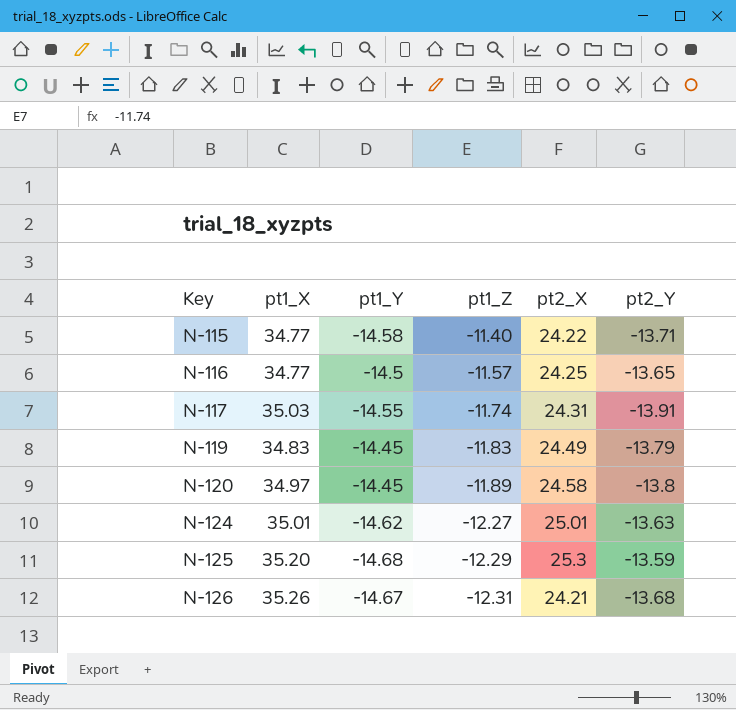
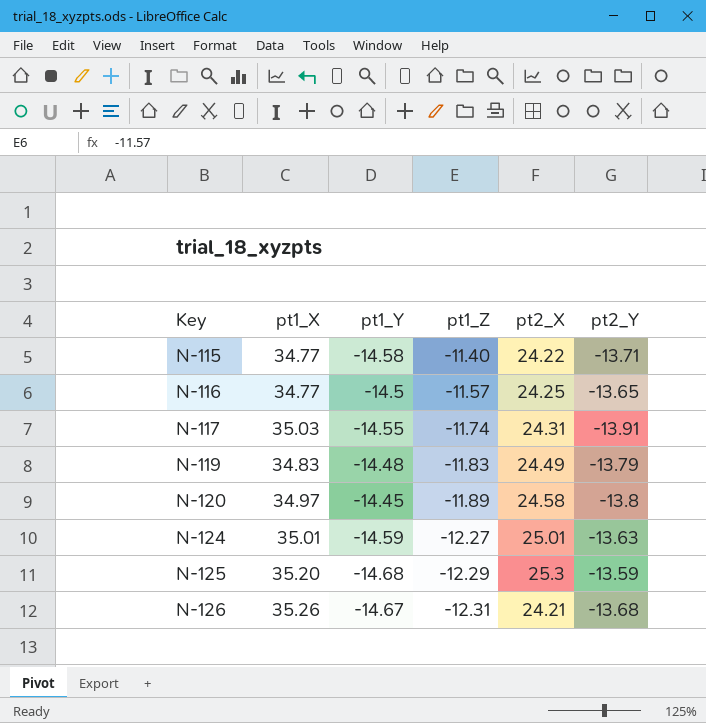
N-119 | pt1_Y: -14.45 -> -14.48
N-124 | pt1_Y: -14.62 -> -14.59

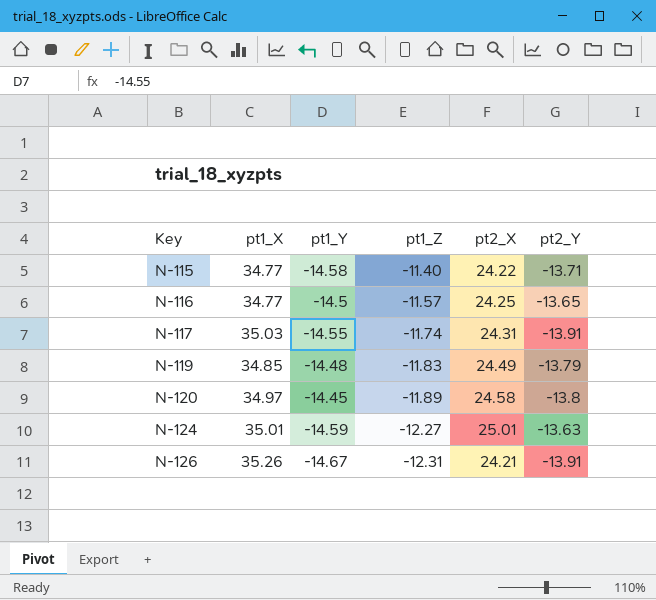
row N-125: 35.20 | -14.68 | -12.29 | 25.3 | -13.59 -> none
N-119 | pt1_X: 34.83 -> 34.85
N-126 | pt2_Y: -13.68 -> -13.91

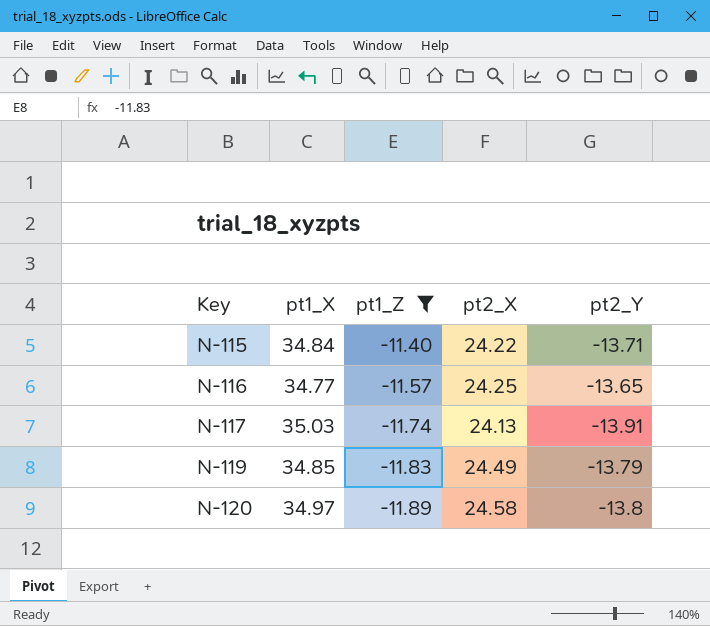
filter: none -> pt1_Z >= -11.89
column pt1_Y | position: 3 -> none
N-115 | pt1_X: 34.77 -> 34.84
N-117 | pt2_X: 24.31 -> 24.13

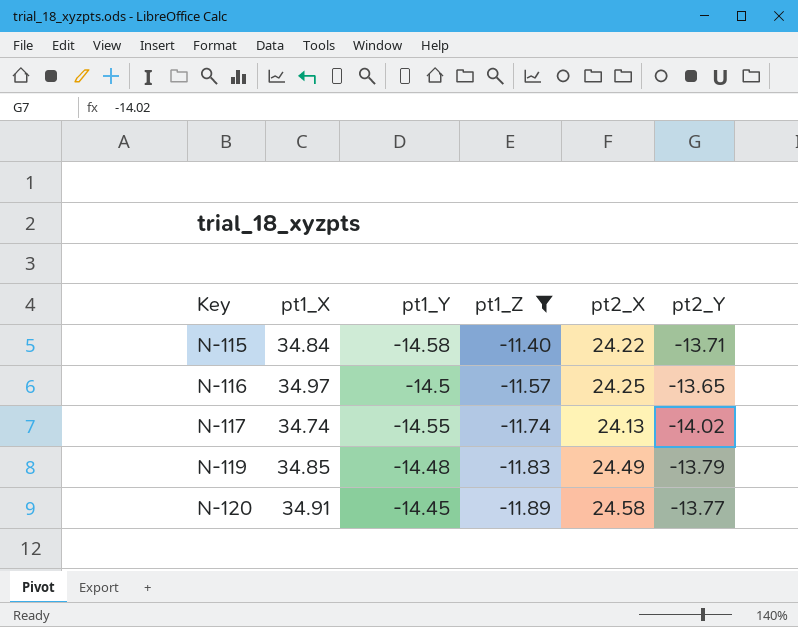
column pt1_Y | position: none -> 3
N-116 | pt1_X: 34.77 -> 34.97
N-117 | pt1_X: 35.03 -> 34.74
N-117 | pt2_Y: -13.91 -> -14.02
N-120 | pt1_X: 34.97 -> 34.91
N-120 | pt2_Y: -13.8 -> -13.77

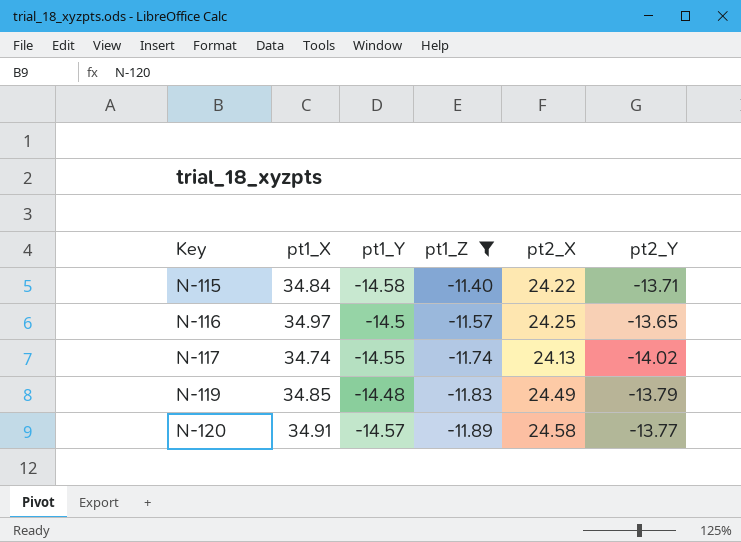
N-120 | pt1_Y: -14.45 -> -14.57

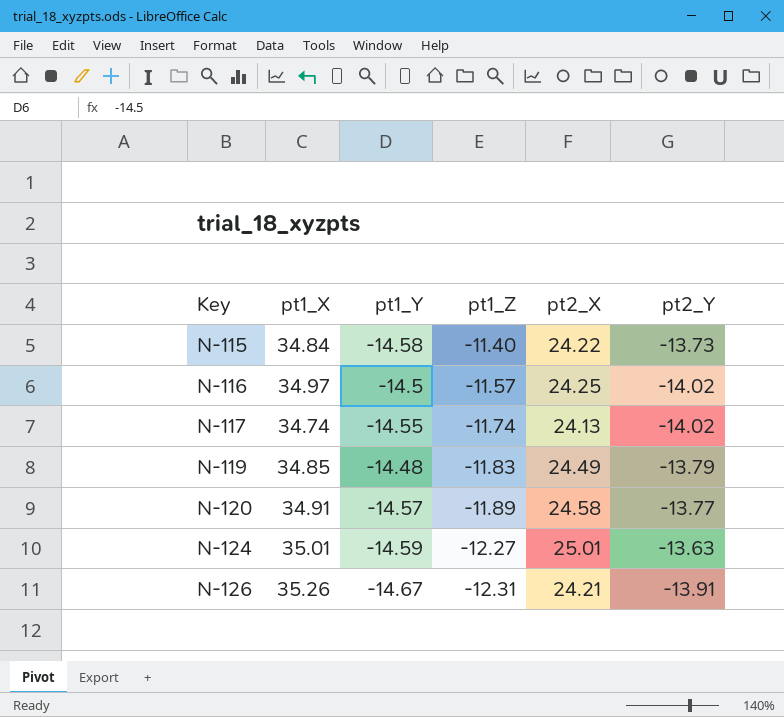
filter: pt1_Z >= -11.89 -> none
N-115 | pt2_Y: -13.71 -> -13.73
N-116 | pt2_Y: -13.65 -> -14.02

